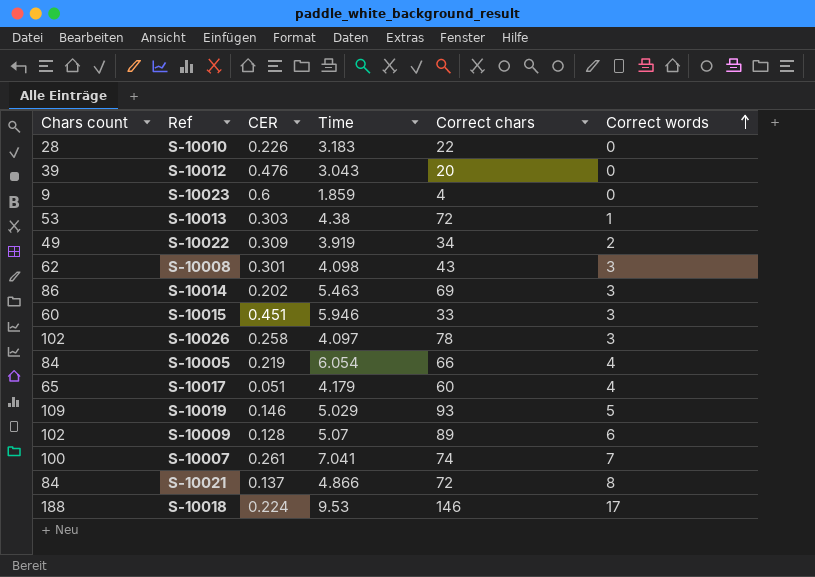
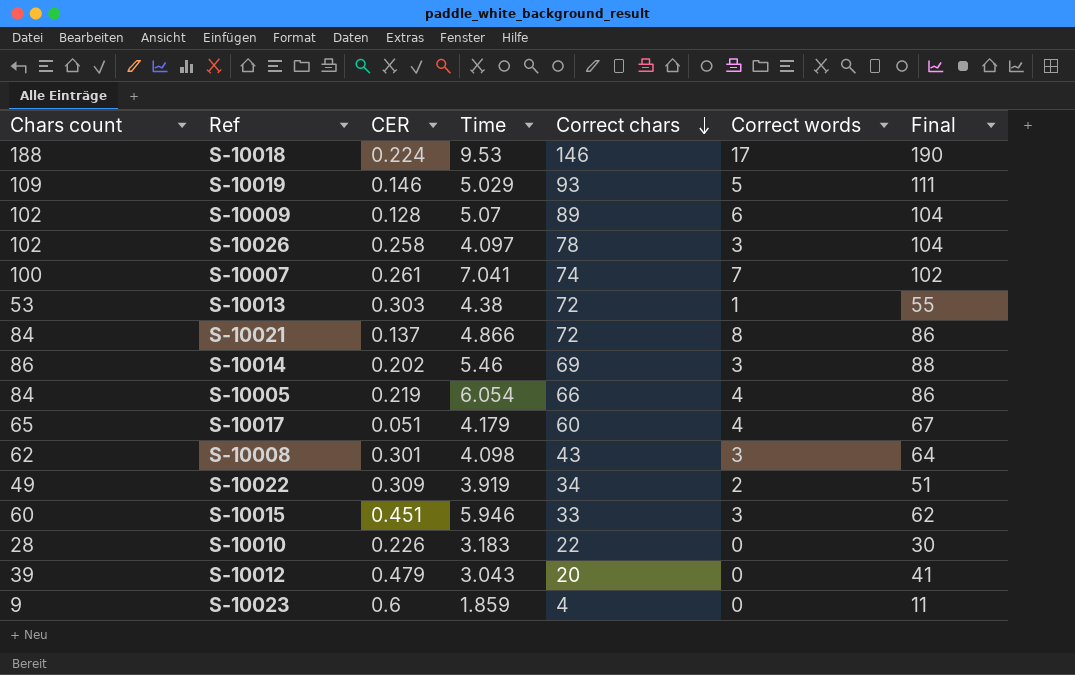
row order: Correct words ascending -> Correct chars descending
column Final | formula: none -> [Chars count] + 2
S-10014 | Time: 5.463 -> 5.46
S-10012 | CER: 0.476 -> 0.479

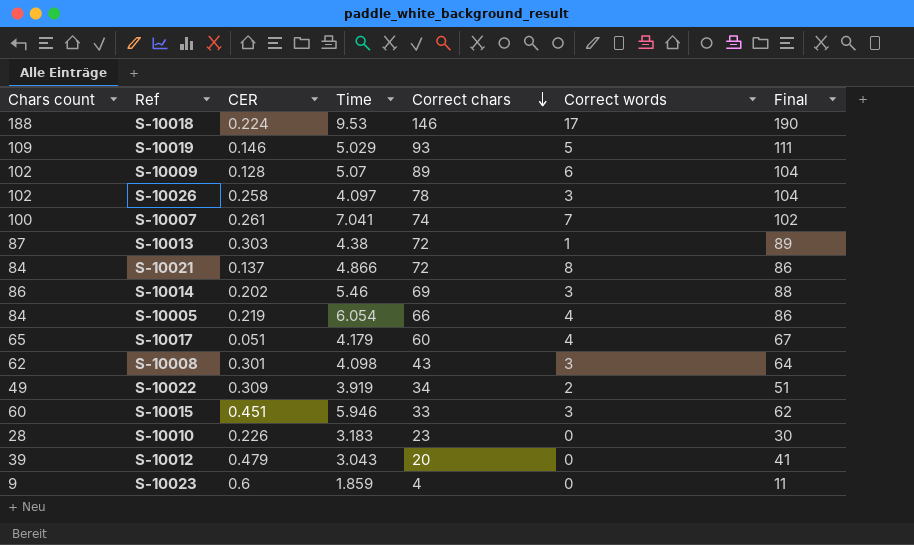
S-10013 | Chars count: 53 -> 87
S-10013 | Final: 55 -> 89
S-10010 | Correct chars: 22 -> 23

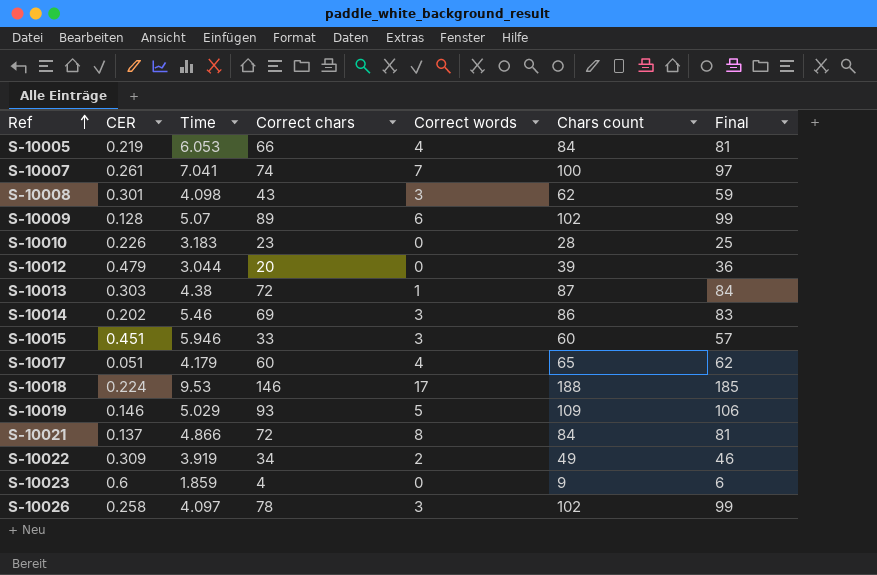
row order: Correct chars descending -> Ref ascending
column Chars count | position: 1 -> 6
column Final | formula: [Chars count] + 2 -> [Chars count] - 3
S-10005 | Time: 6.054 -> 6.053
S-10012 | Time: 3.043 -> 3.044

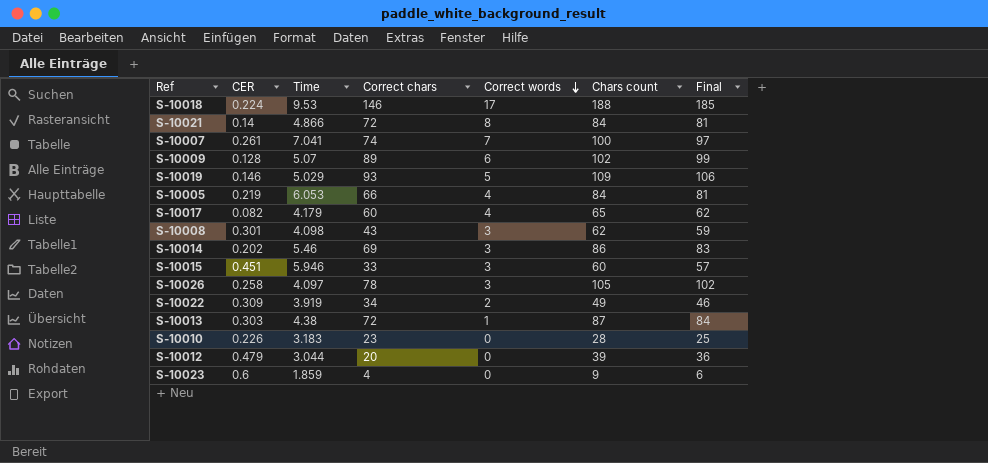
row order: Ref ascending -> Correct words descending
S-10021 | CER: 0.137 -> 0.14
S-10017 | CER: 0.051 -> 0.082
S-10026 | Chars count: 102 -> 105
S-10026 | Final: 99 -> 102

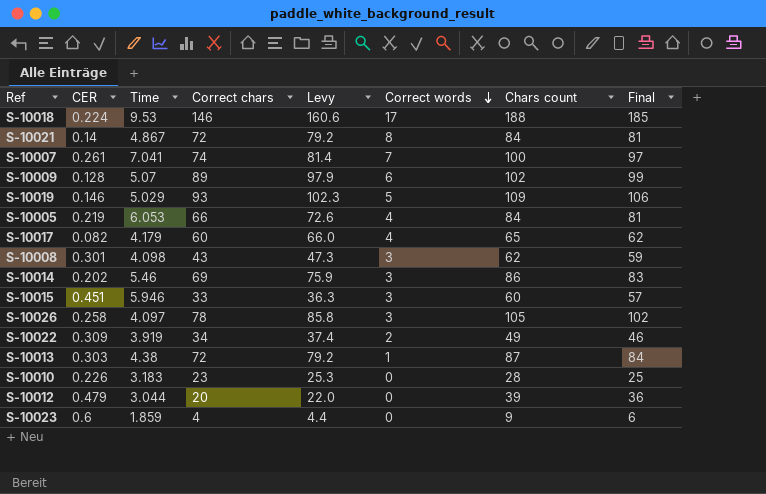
column Levy | formula: none -> [Correct chars] * 1.1
S-10021 | Time: 4.866 -> 4.867

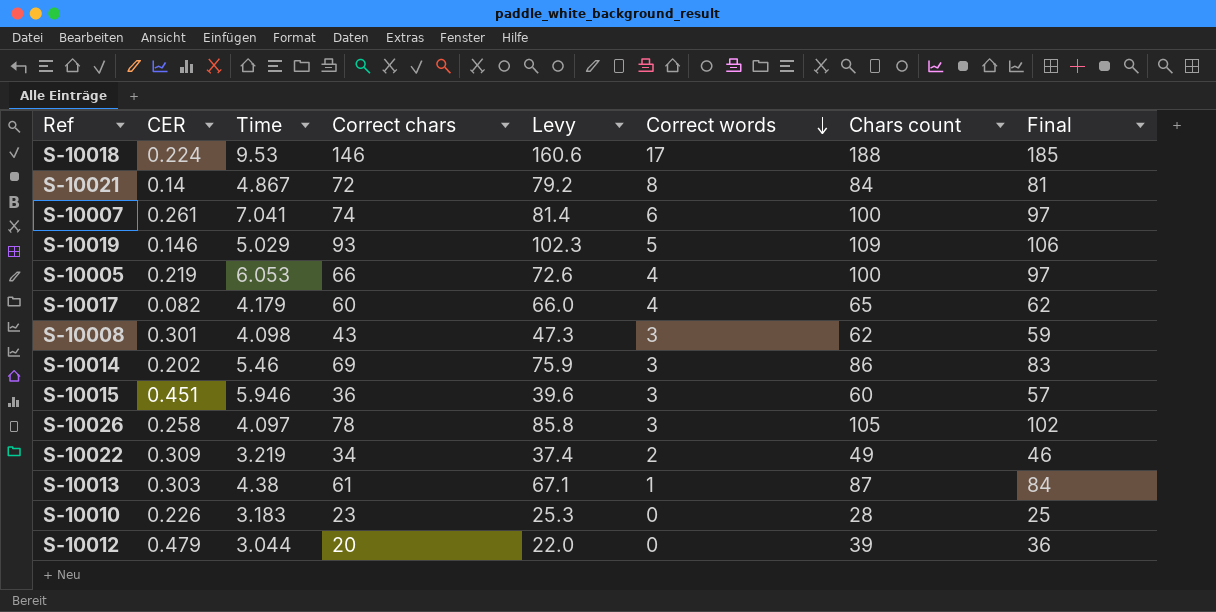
row S-10009: 0.128 | 5.07 | 89 | 97.9 | 6 | 102 | 99 -> none
row S-10023: 0.6 | 1.859 | 4 | 4.4 | 0 | 9 | 6 -> none
S-10007 | Correct words: 7 -> 6
S-10005 | Chars count: 84 -> 100
S-10005 | Final: 81 -> 97
S-10015 | Correct chars: 33 -> 36
S-10015 | Levy: 36.3 -> 39.6
S-10022 | Time: 3.919 -> 3.219
S-10013 | Correct chars: 72 -> 61
S-10013 | Levy: 79.2 -> 67.1

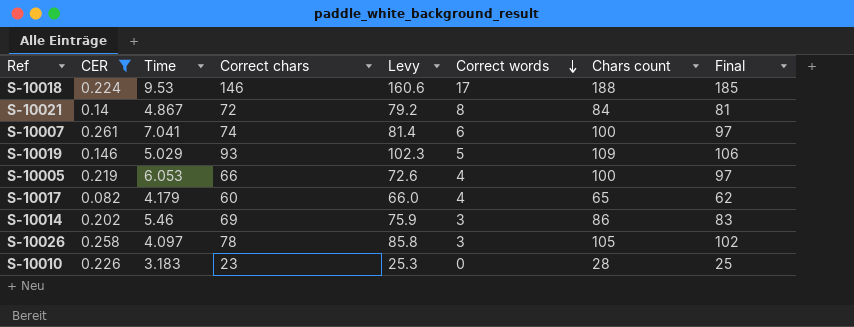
filter: none -> CER <= 0.261

